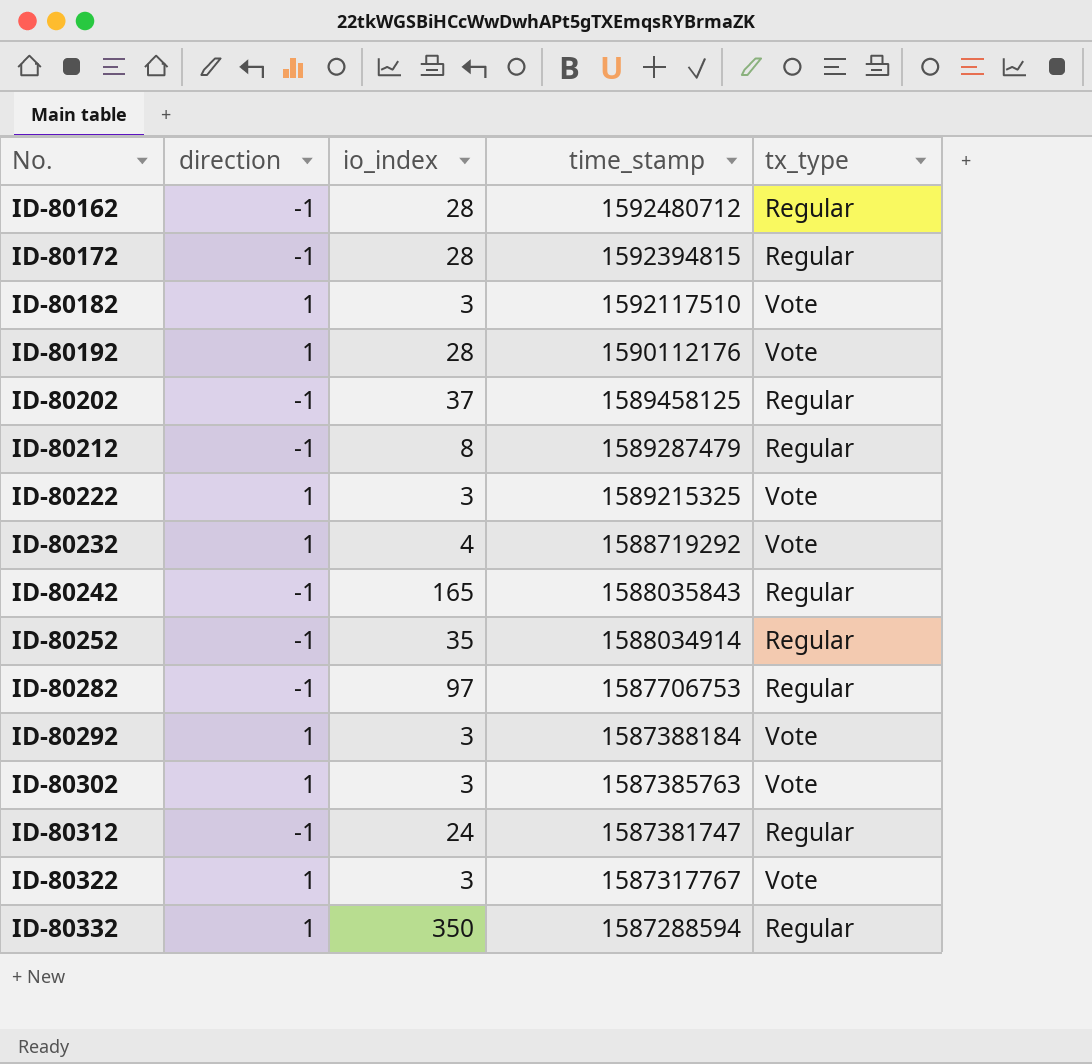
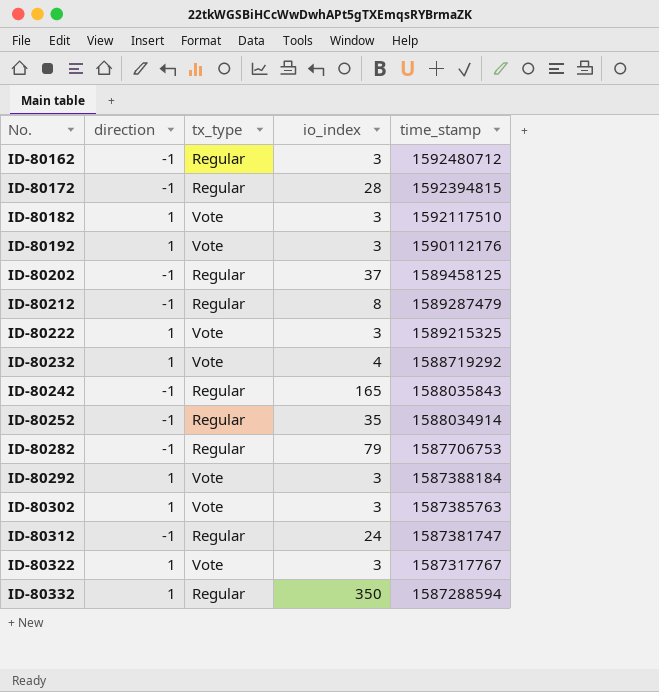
column tx_type | position: 5 -> 3
ID-80162 | io_index: 28 -> 3
ID-80192 | io_index: 28 -> 3
ID-80282 | io_index: 97 -> 79

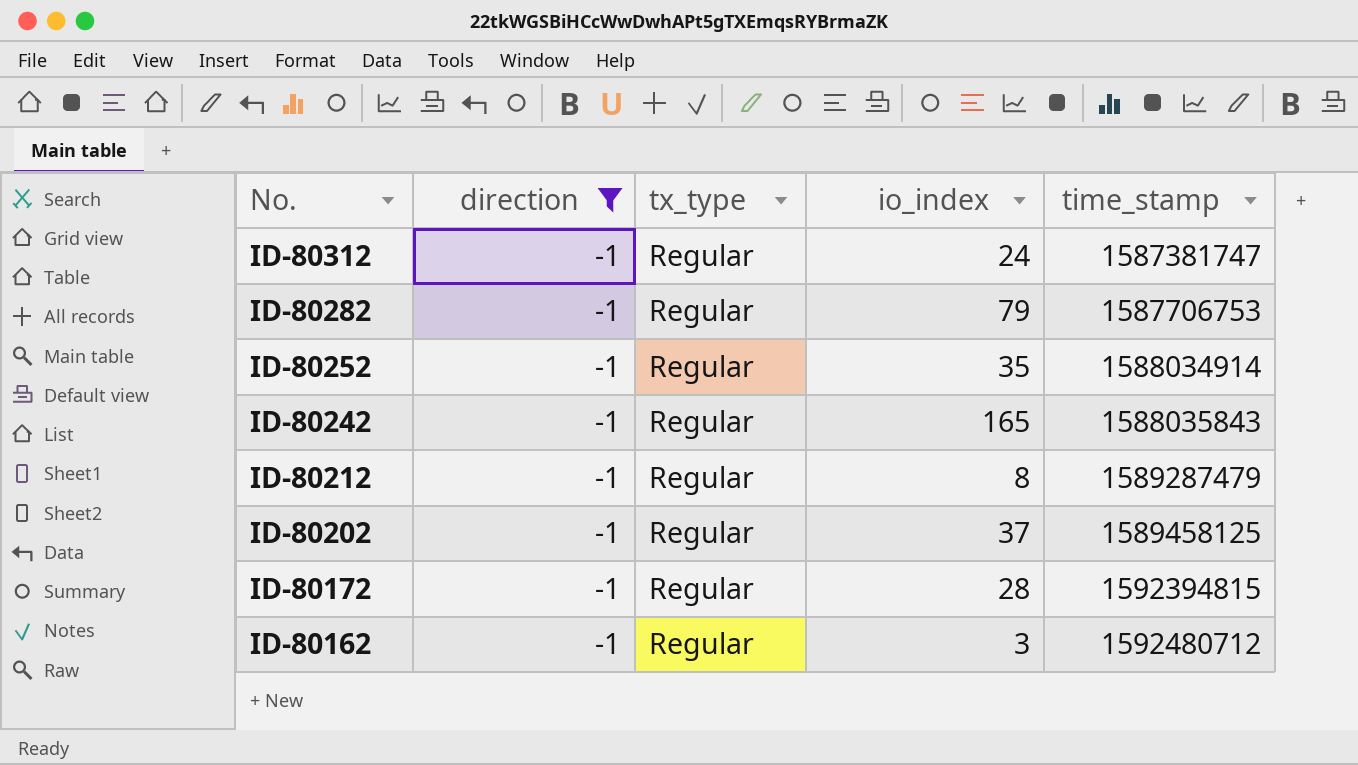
filter: none -> direction = -1
row order: No. ascending -> No. descending

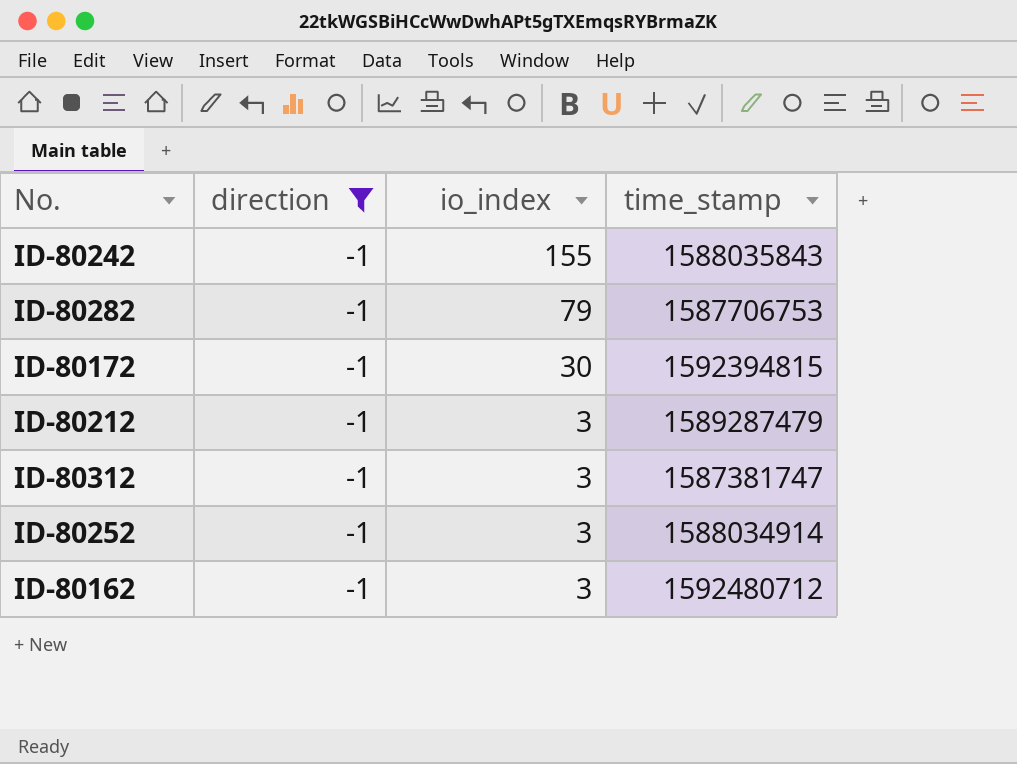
row order: No. descending -> io_index descending
column tx_type | position: 3 -> none
row ID-80202: -1 | Regular | 37 | 1589458125 -> none
ID-80242 | io_index: 165 -> 155
ID-80172 | io_index: 28 -> 30
ID-80212 | io_index: 8 -> 3
ID-80312 | io_index: 24 -> 3
ID-80252 | io_index: 35 -> 3

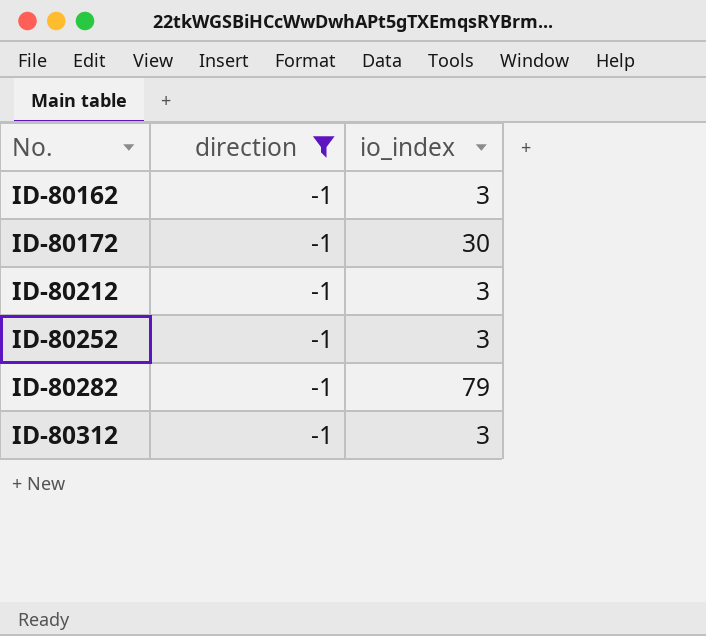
row order: io_index descending -> No. ascending
column time_stamp | position: 4 -> none
row ID-80242: -1 | 155 | 1588035843 -> none

